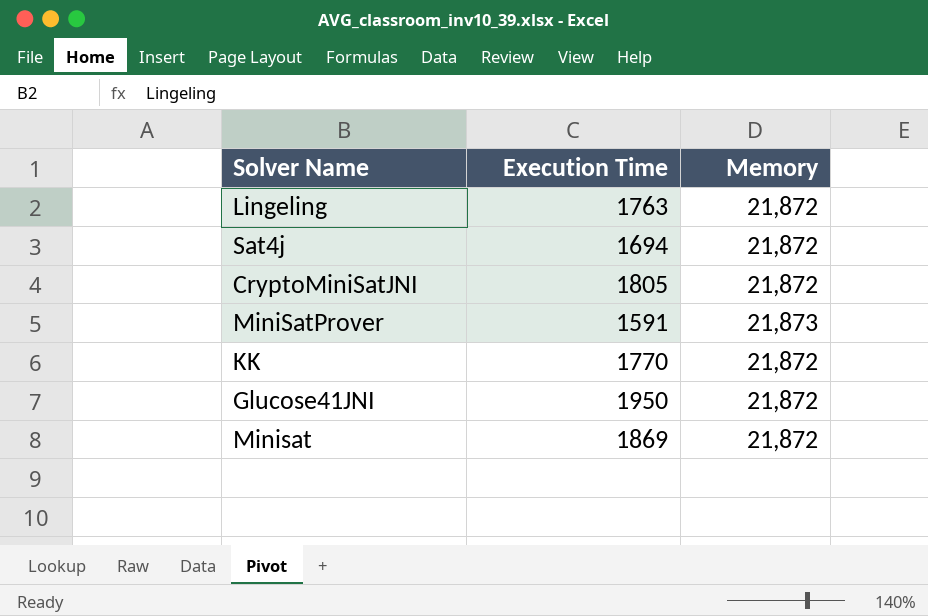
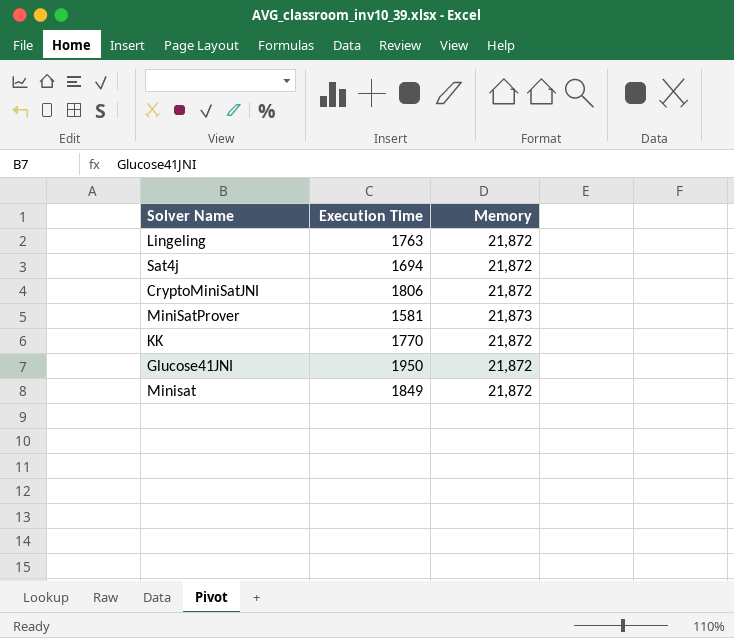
CryptoMiniSatJNI | Execution Time: 1805 -> 1806
MiniSatProver | Execution Time: 1591 -> 1581
Minisat | Execution Time: 1869 -> 1849

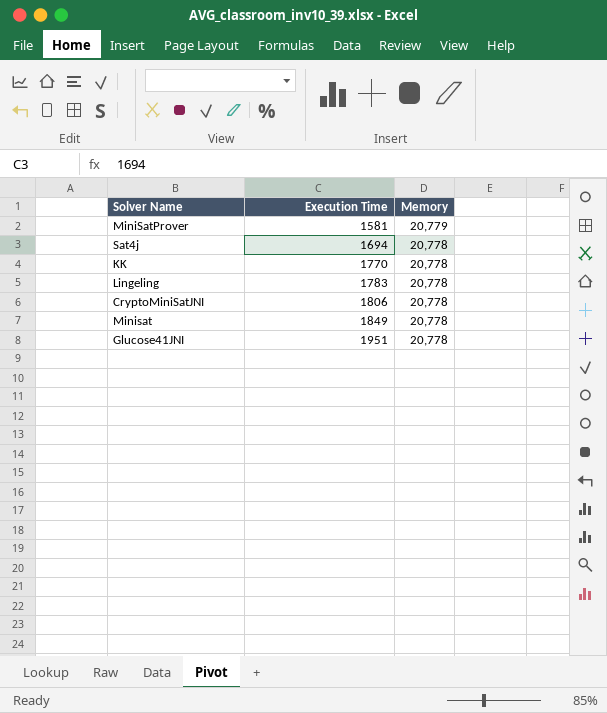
row order: none -> Execution Time ascending
MiniSatProver | Memory: 21,873 -> 20,779
Sat4j | Memory: 21,872 -> 20,778
KK | Memory: 21,872 -> 20,778
Lingeling | Execution Time: 1763 -> 1783
Lingeling | Memory: 21,872 -> 20,778
CryptoMiniSatJNI | Memory: 21,872 -> 20,778
Minisat | Memory: 21,872 -> 20,778
Glucose41JNI | Execution Time: 1950 -> 1951
Glucose41JNI | Memory: 21,872 -> 20,778

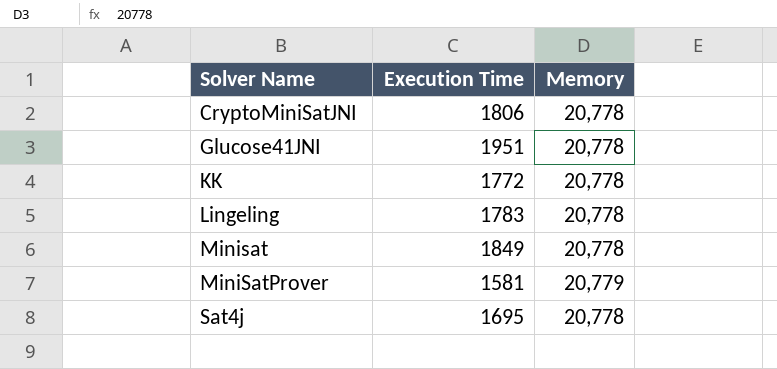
row order: Execution Time ascending -> Solver Name ascending
KK | Execution Time: 1770 -> 1772
Sat4j | Execution Time: 1694 -> 1695

